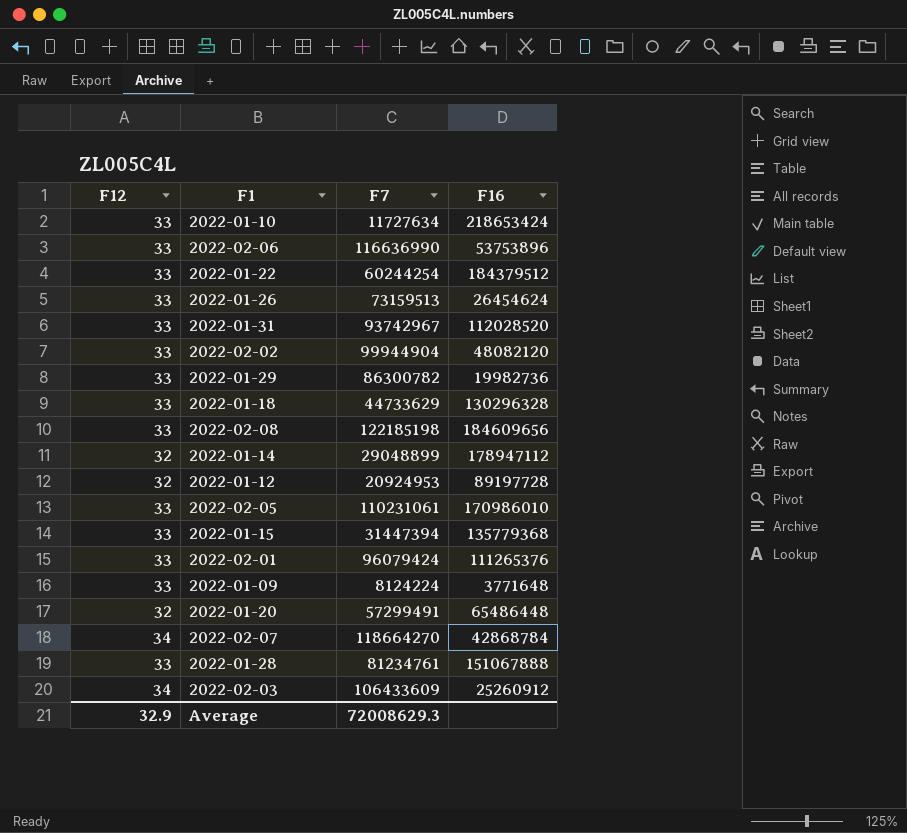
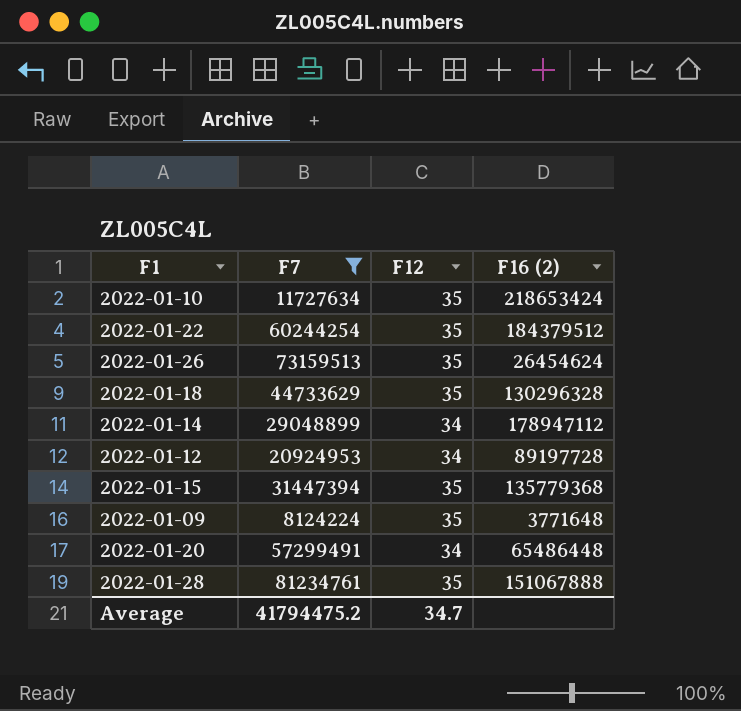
filter: none -> F7 <= 81234761
column F12 | position: 1 -> 3
column name: F16 -> F16 (2)
2022-01-10 | F12: 33 -> 35
2022-01-22 | F12: 33 -> 35
2022-01-26 | F12: 33 -> 35
2022-01-18 | F12: 33 -> 35
2022-01-14 | F12: 32 -> 34
2022-01-12 | F12: 32 -> 34
2022-01-15 | F12: 33 -> 35
2022-01-09 | F12: 33 -> 35
2022-01-20 | F12: 32 -> 34
2022-01-28 | F12: 33 -> 35
Average | F7: 72008629.3 -> 41794475.2
Average | F12: 32.9 -> 34.7

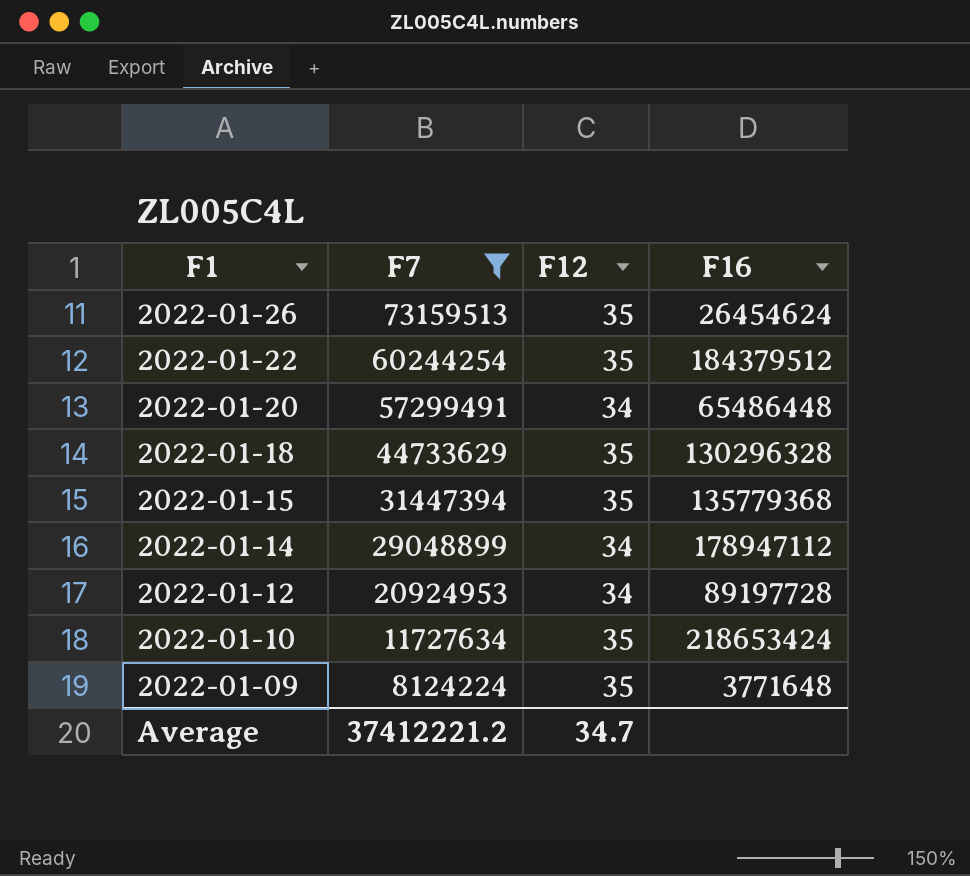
row order: none -> F1 descending
column name: F16 (2) -> F16
row 2022-01-28: 81234761 | 35 | 151067888 -> none
Average | F7: 41794475.2 -> 37412221.2

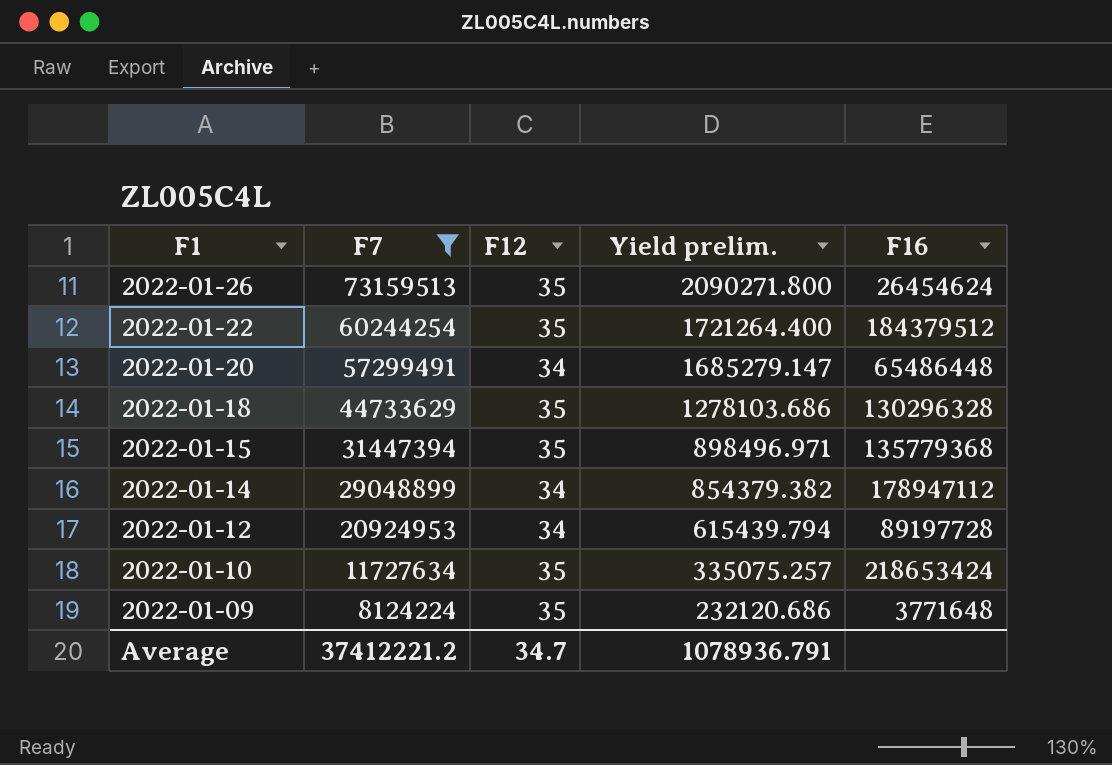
column Yield prelim. | formula: none -> [F7] / [F12]

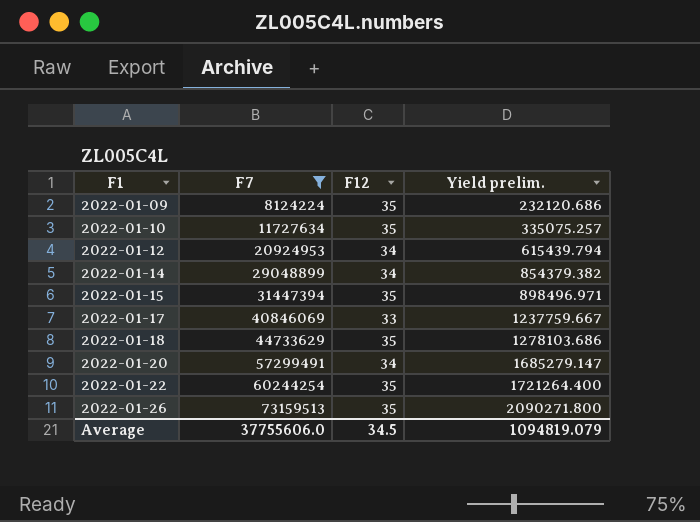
row order: F1 descending -> F1 ascending
column F16 | position: 5 -> none
row 2022-01-17: none -> 40846069 | 33 | 1237759.667
Average | F7: 37412221.2 -> 37755606.0
Average | F12: 34.7 -> 34.5
Average | Yield prelim.: 1078936.791 -> 1094819.079

